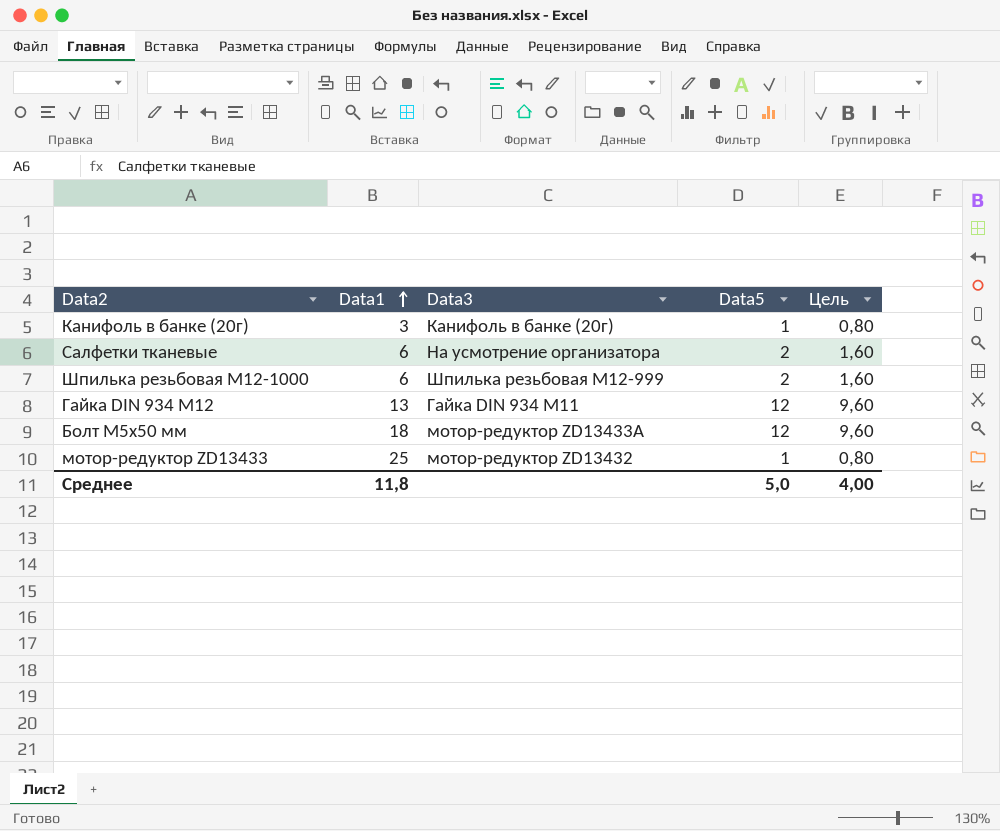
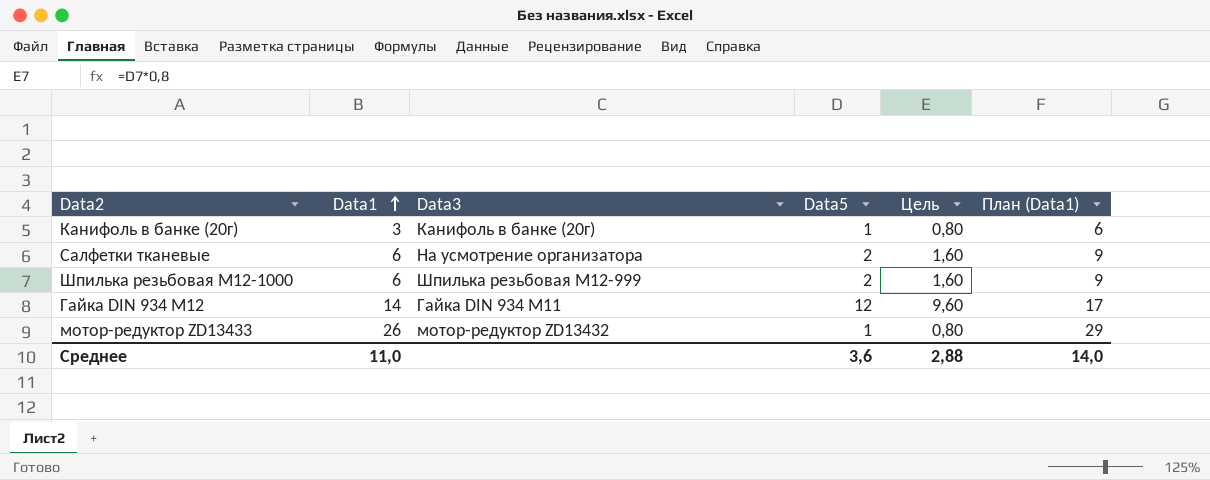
column План (Data1) | formula: none -> [Data1] + 3
row Болт M5x50 мм: 18 | мотор-редуктор ZD13433А | 12 | 9,60 -> none
Гайка DIN 934 М12 | Data1: 13 -> 14
мотор-редуктор ZD13433 | Data1: 25 -> 26
Среднее | Data1: 11,8 -> 11,0
Среднее | Data5: 5,0 -> 3,6
Среднее | Цель: 4,00 -> 2,88

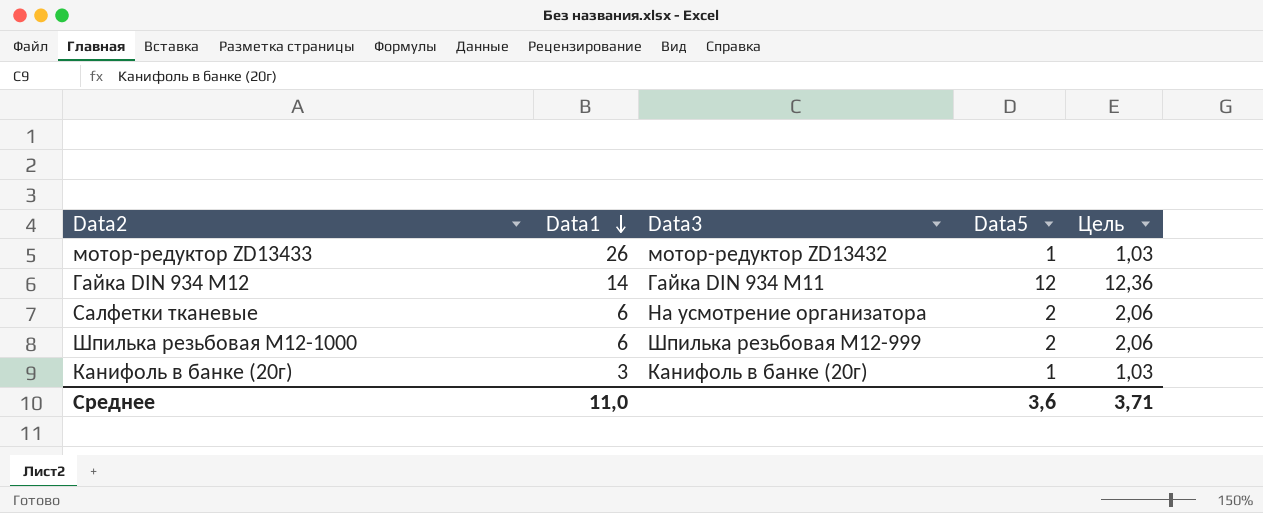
row order: Data1 ascending -> Data1 descending
column План (Data1) | formula: [Data1] + 3 -> none
column Цель | formula: [Data5] * 0,8 -> [Data5] * 1,03
Среднее | Цель: 2,88 -> 3,71

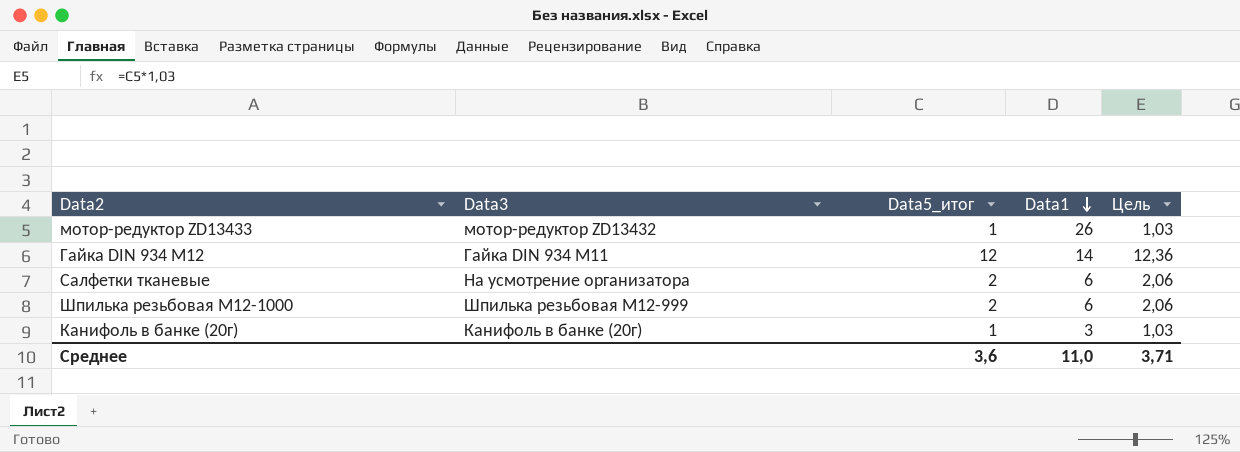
column name: Data5 -> Data5_итог
column Data1 | position: 2 -> 4

